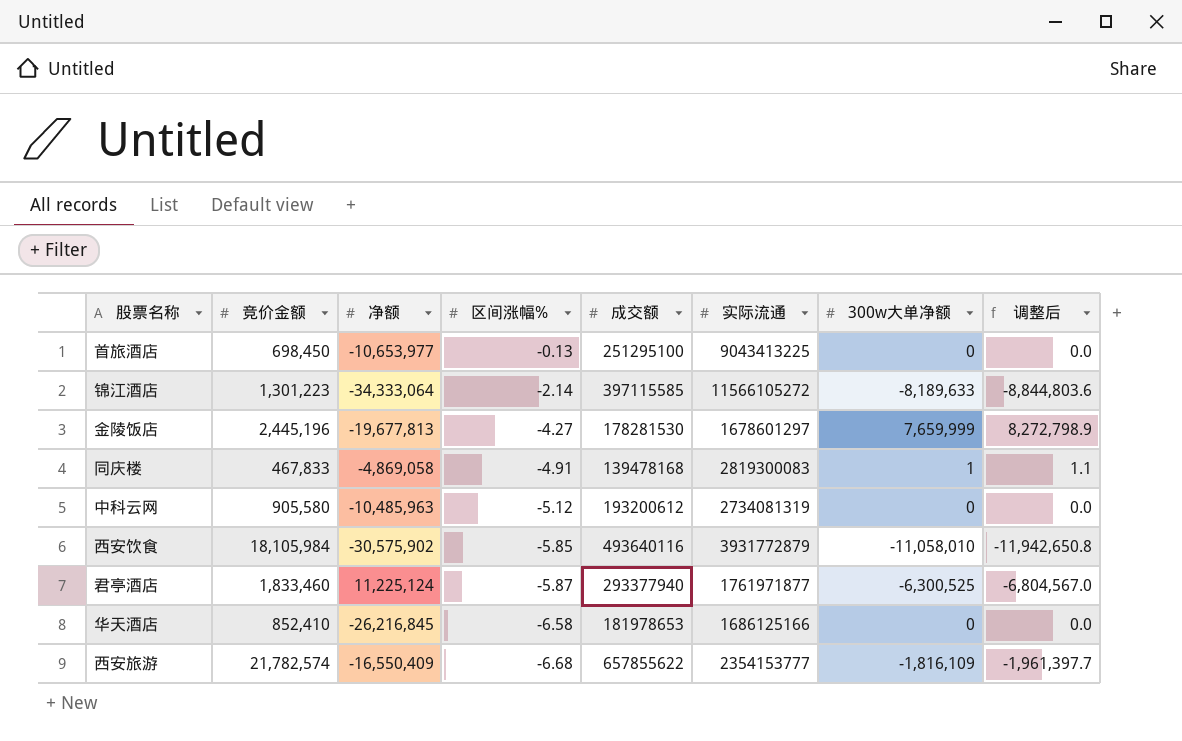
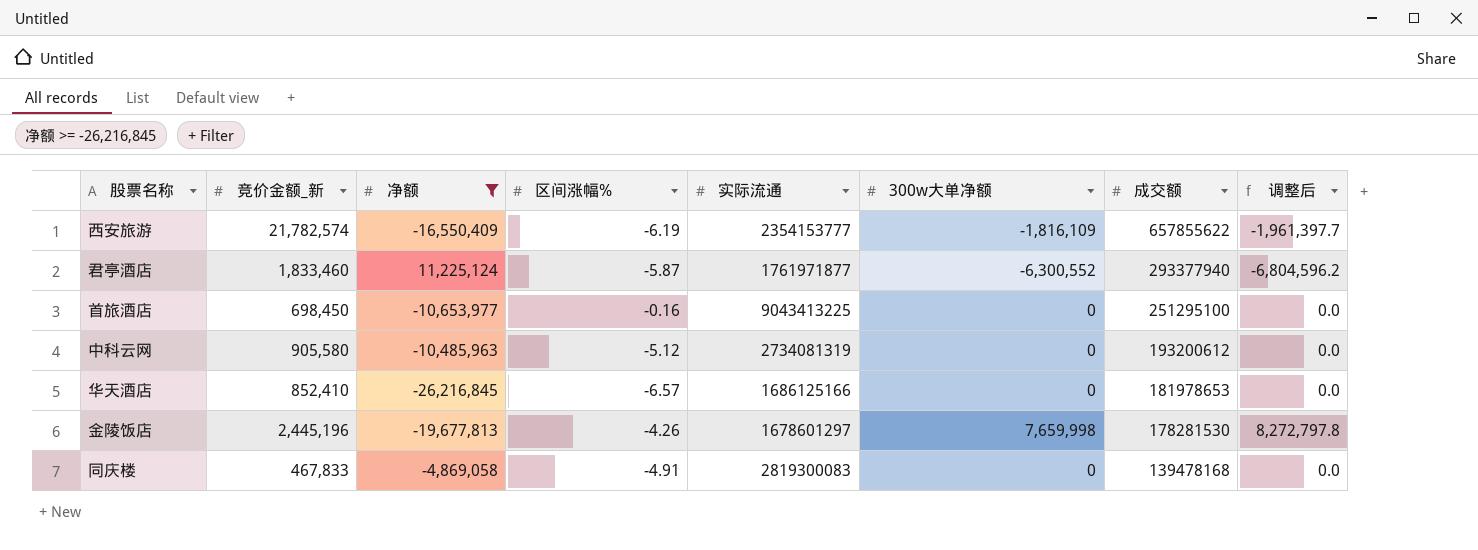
filter: none -> 净额 >= -26,216,845
row order: 区间涨幅% descending -> 成交额 descending
column name: 竞价金额 -> 竞价金额_新
column 成交额 | position: 5 -> 7
西安旅游 | 区间涨幅%: -6.68 -> -6.19
君亭酒店 | 300w大单净额: -6,300,525 -> -6,300,552
君亭酒店 | 调整后: -6,804,567.0 -> -6,804,596.2
首旅酒店 | 区间涨幅%: -0.13 -> -0.16
华天酒店 | 区间涨幅%: -6.58 -> -6.57
金陵饭店 | 区间涨幅%: -4.27 -> -4.26
金陵饭店 | 300w大单净额: 7,659,999 -> 7,659,998
金陵饭店 | 调整后: 8,272,798.9 -> 8,272,797.8
同庆楼 | 300w大单净额: 1 -> 0
同庆楼 | 调整后: 1.1 -> 0.0

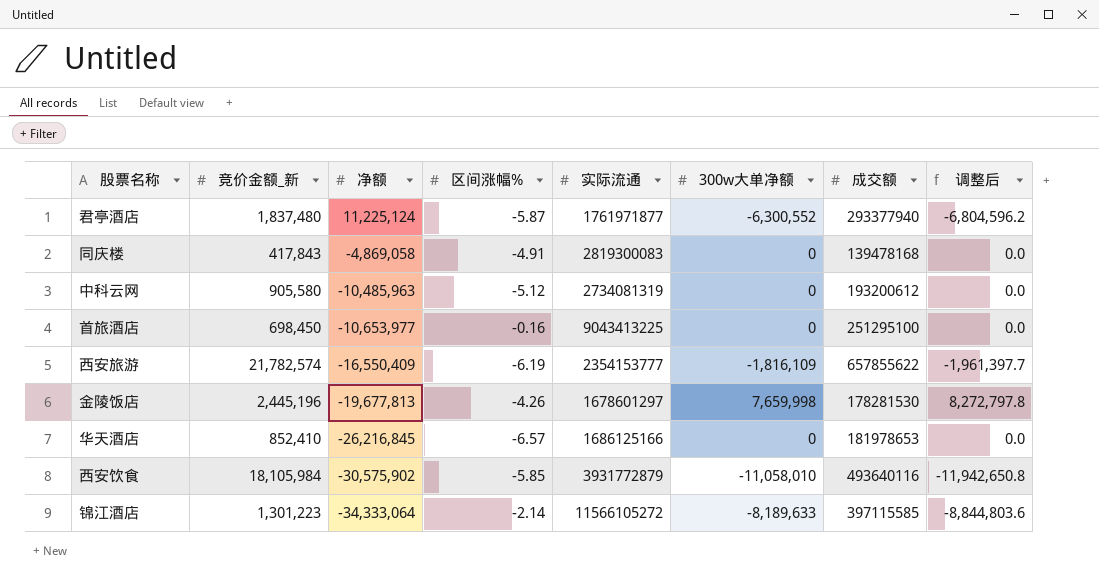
filter: 净额 >= -26,216,845 -> none
row order: 成交额 descending -> 净额 descending
君亭酒店 | 竞价金额_新: 1,833,460 -> 1,837,480
同庆楼 | 竞价金额_新: 467,833 -> 417,843

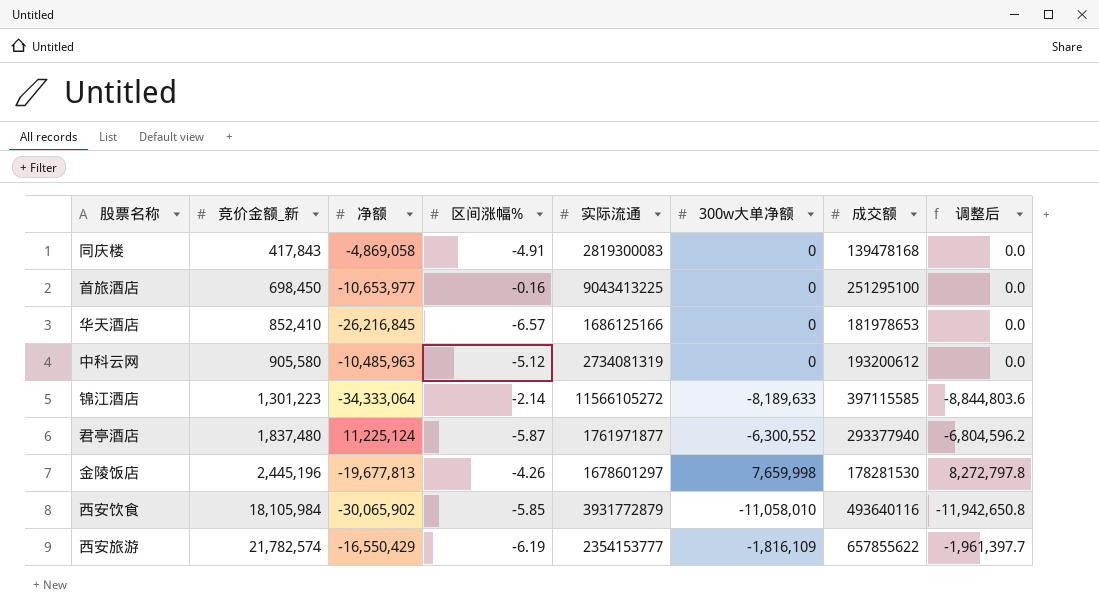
row order: 净额 descending -> 竞价金额_新 ascending
西安饮食 | 净额: -30,575,902 -> -30,065,902
西安旅游 | 净额: -16,550,409 -> -16,550,429

